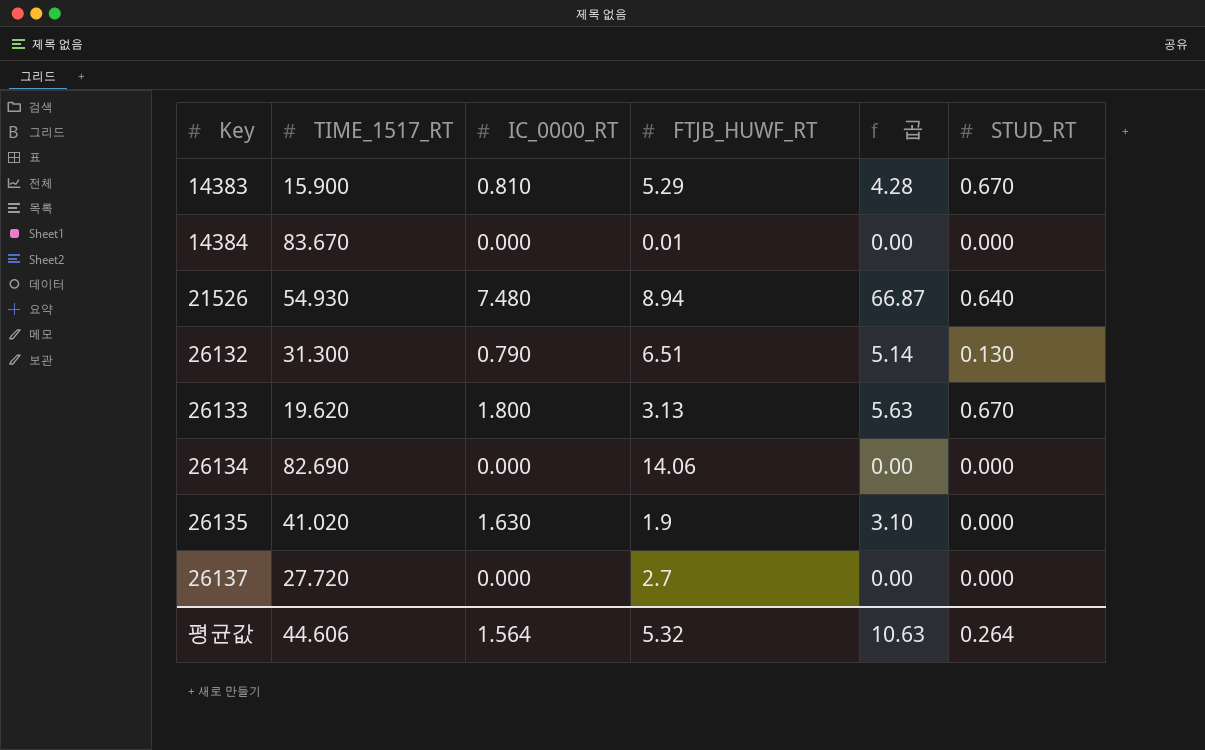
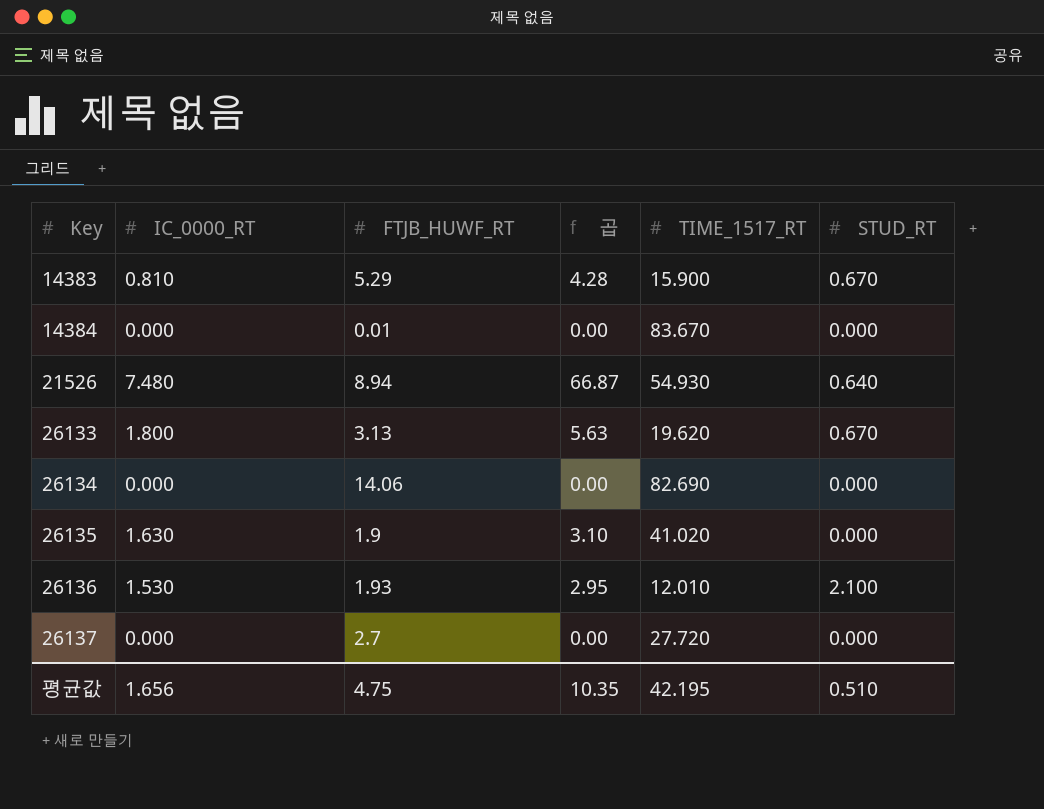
column TIME_1517_RT | position: 2 -> 5
row 26132: 31.300 | 0.790 | 6.51 | 5.14 | 0.130 -> none
row 26136: none -> 1.530 | 1.93 | 2.95 | 12.010 | 2.100
평균값 | IC_0000_RT: 1.564 -> 1.656
평균값 | FTJB_HUWF_RT: 5.32 -> 4.75
평균값 | 곱: 10.63 -> 10.35
평균값 | TIME_1517_RT: 44.606 -> 42.195
평균값 | STUD_RT: 0.264 -> 0.510

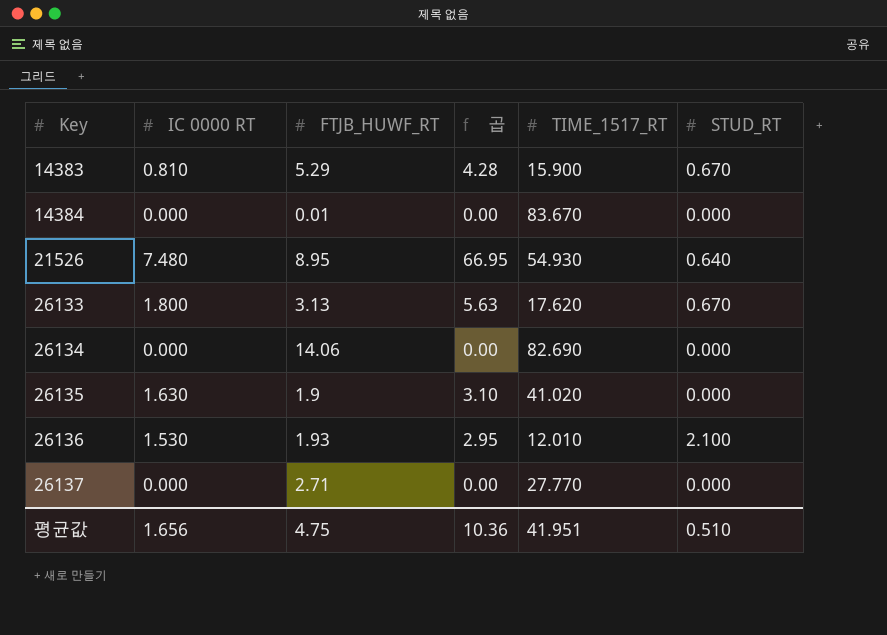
column name: IC_0000_RT -> IC 0000 RT
21526 | FTJB_HUWF_RT: 8.94 -> 8.95
21526 | 곱: 66.87 -> 66.95
26133 | TIME_1517_RT: 19.620 -> 17.620
26137 | FTJB_HUWF_RT: 2.7 -> 2.71
26137 | TIME_1517_RT: 27.720 -> 27.770
평균값 | 곱: 10.35 -> 10.36
평균값 | TIME_1517_RT: 42.195 -> 41.951

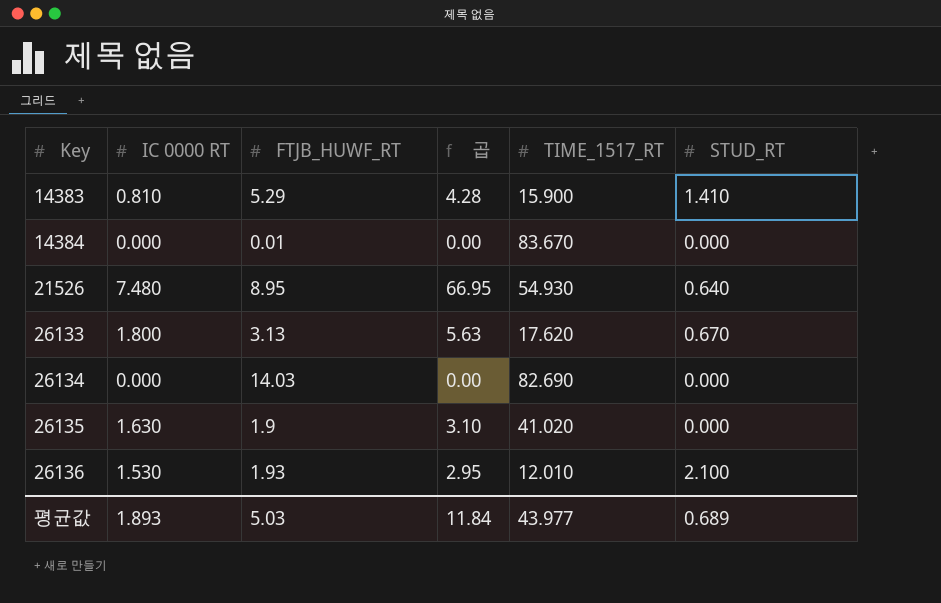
row 26137: 0.000 | 2.71 | 0.00 | 27.770 | 0.000 -> none
14383 | STUD_RT: 0.670 -> 1.410
26134 | FTJB_HUWF_RT: 14.06 -> 14.03
평균값 | IC 0000 RT: 1.656 -> 1.893
평균값 | FTJB_HUWF_RT: 4.75 -> 5.03
평균값 | 곱: 10.36 -> 11.84
평균값 | TIME_1517_RT: 41.951 -> 43.977
평균값 | STUD_RT: 0.510 -> 0.689

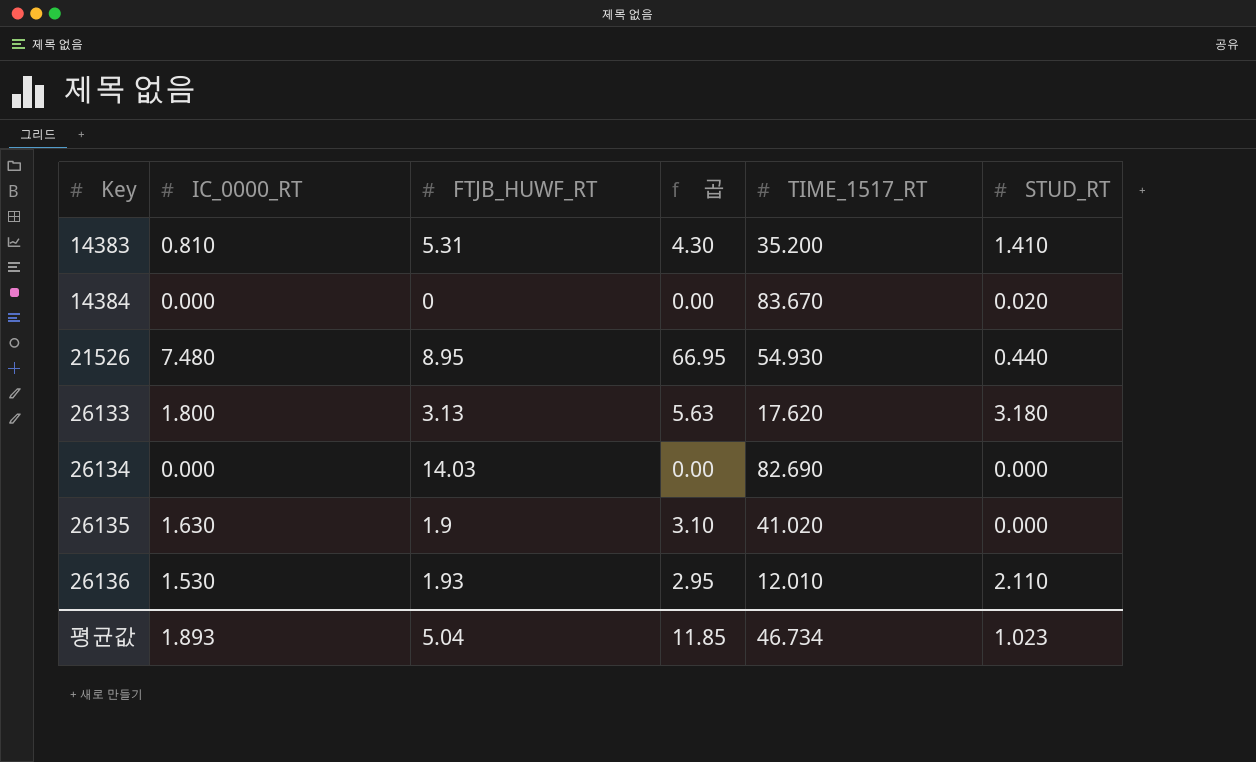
column name: IC 0000 RT -> IC_0000_RT
14383 | FTJB_HUWF_RT: 5.29 -> 5.31
14383 | 곱: 4.28 -> 4.30
14383 | TIME_1517_RT: 15.900 -> 35.200
14384 | FTJB_HUWF_RT: 0.01 -> 0
14384 | STUD_RT: 0.000 -> 0.020
21526 | STUD_RT: 0.640 -> 0.440
26133 | STUD_RT: 0.670 -> 3.180
26136 | STUD_RT: 2.100 -> 2.110
평균값 | FTJB_HUWF_RT: 5.03 -> 5.04
평균값 | 곱: 11.84 -> 11.85
평균값 | TIME_1517_RT: 43.977 -> 46.734
평균값 | STUD_RT: 0.689 -> 1.023

